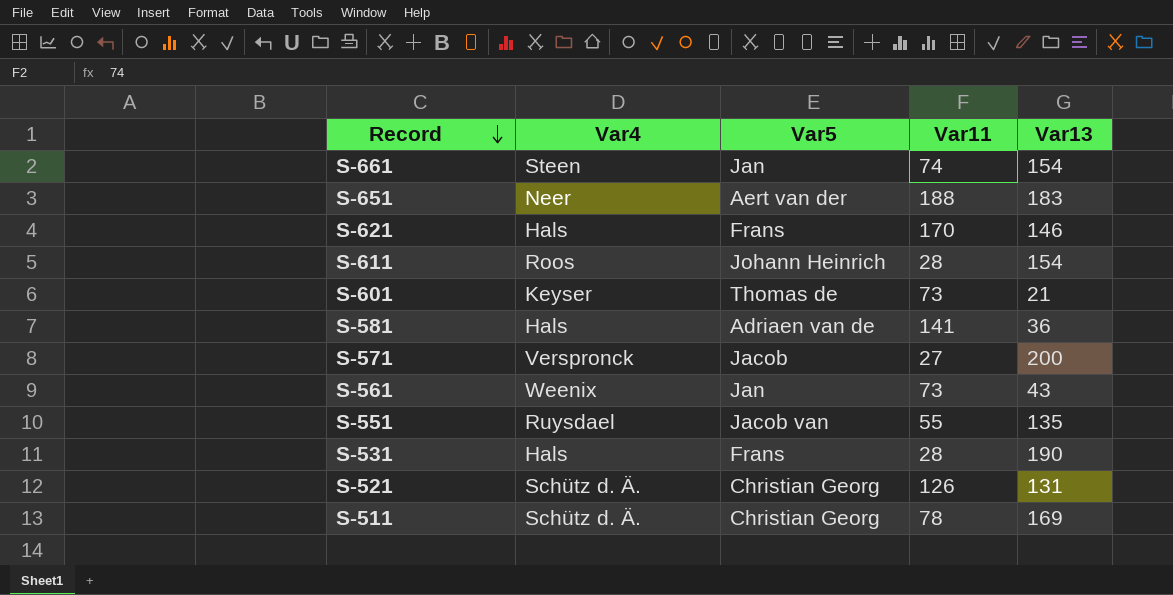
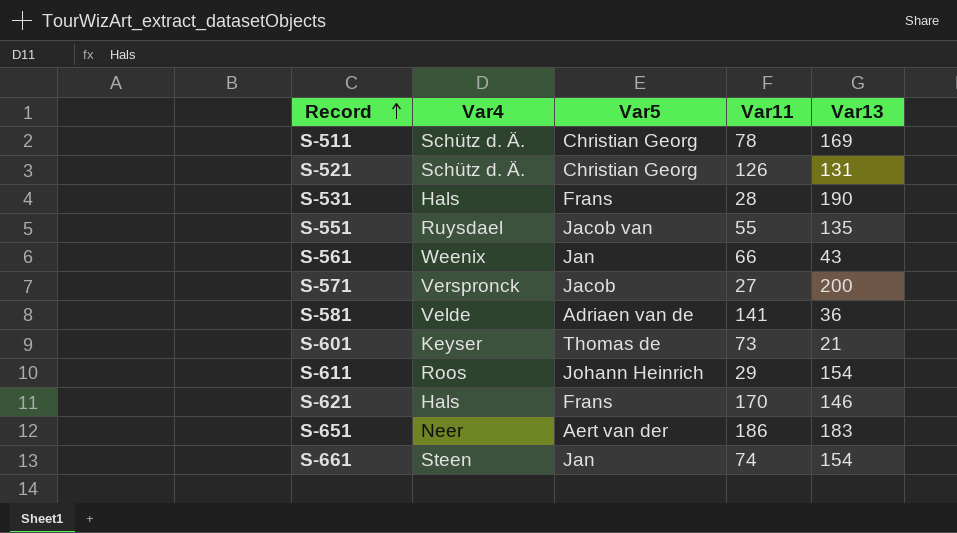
row order: Record descending -> Record ascending
S-561 | Var11: 73 -> 66
S-581 | Var4: Hals -> Velde
S-611 | Var11: 28 -> 29
S-651 | Var11: 188 -> 186

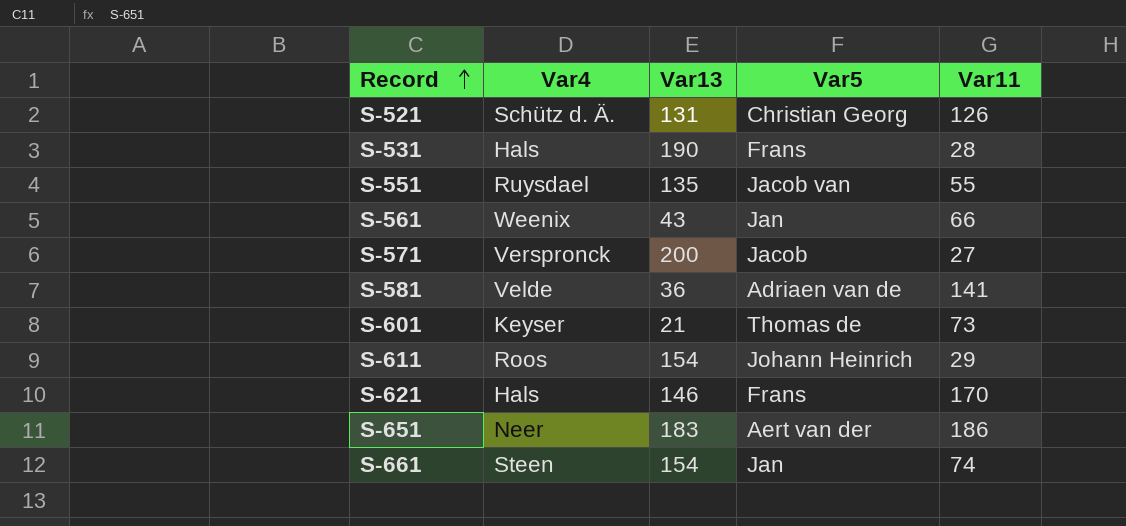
column Var13 | position: 5 -> 3
row S-511: Schütz d. Ä. | Christian Georg | 78 | 169 -> none

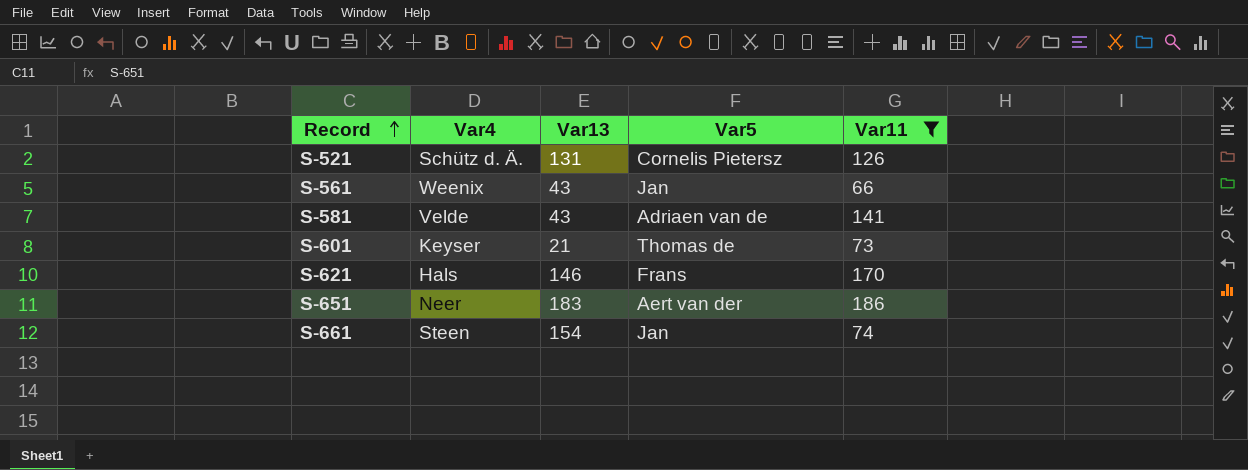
filter: none -> Var11 >= 66
S-521 | Var5: Christian Georg -> Cornelis Pietersz
S-581 | Var13: 36 -> 43

